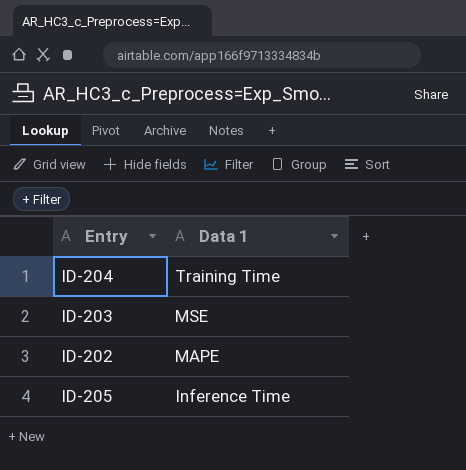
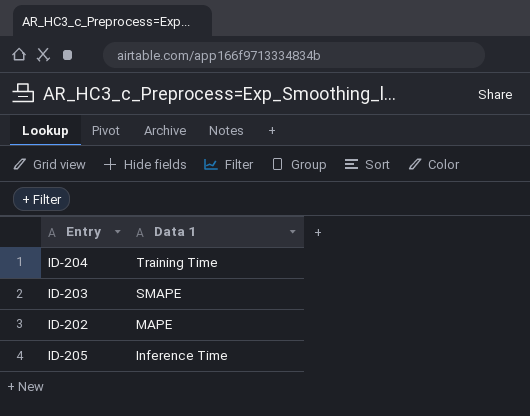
ID-203 | Data 1: MSE -> SMAPE

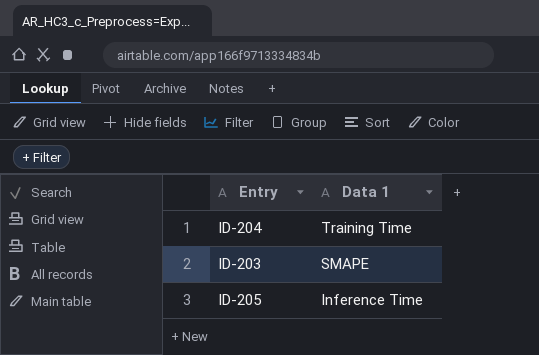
row ID-202: MAPE -> none

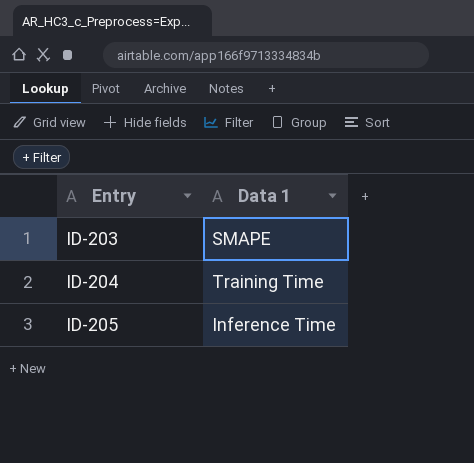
row order: Data 1 descending -> Entry ascending

